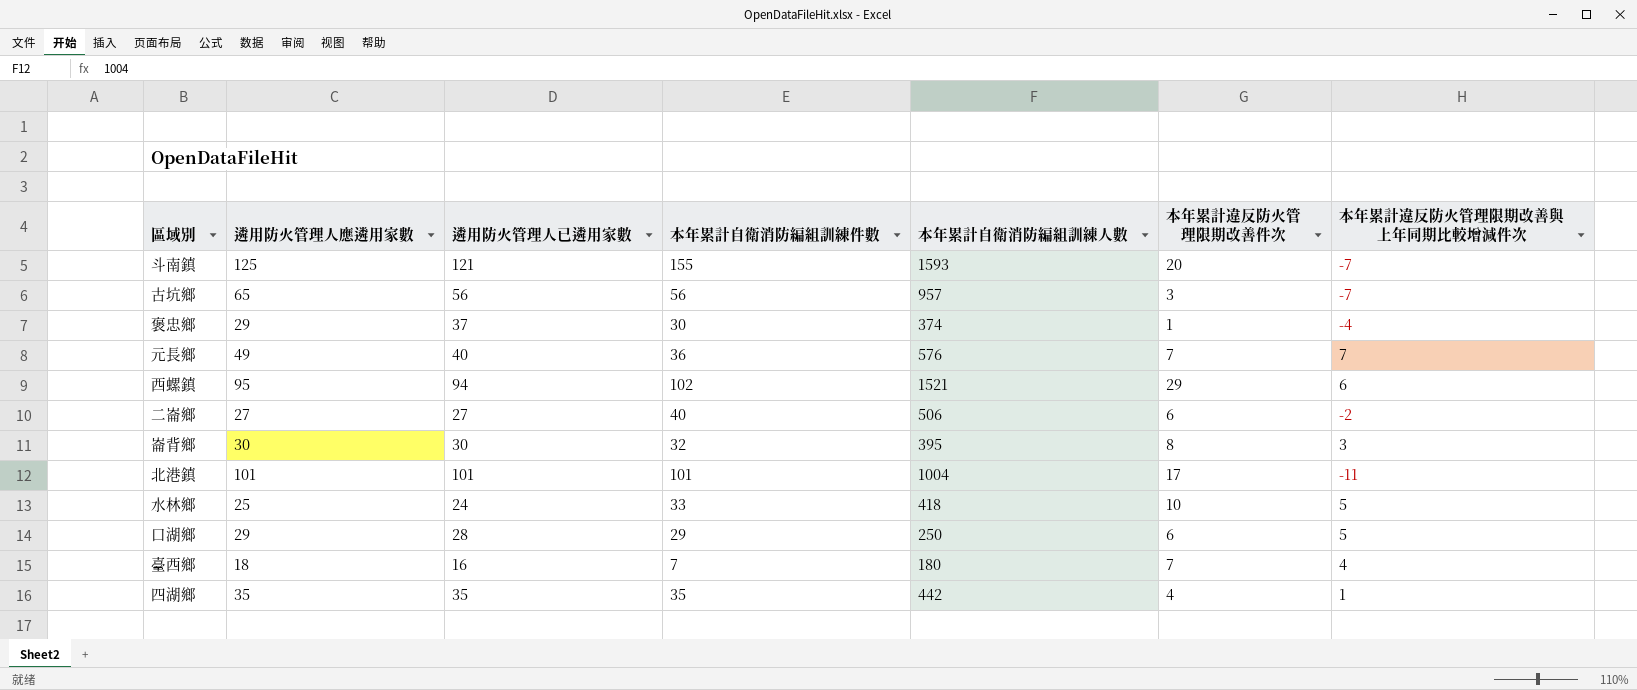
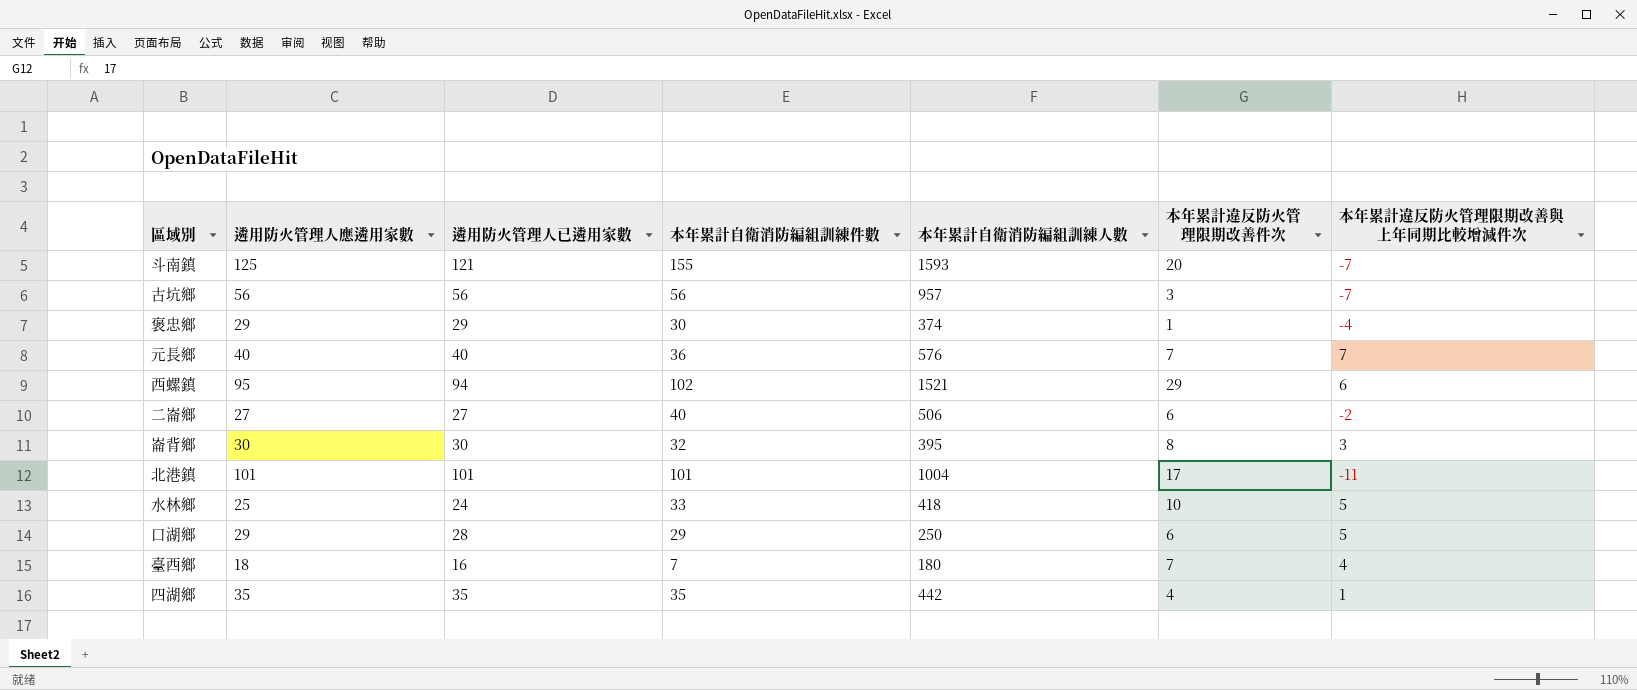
古坑鄉 | 遴用防火管理人應遴用家數: 65 -> 56
褒忠鄉 | 遴用防火管理人已遴用家數: 37 -> 29
元長鄉 | 遴用防火管理人應遴用家數: 49 -> 40

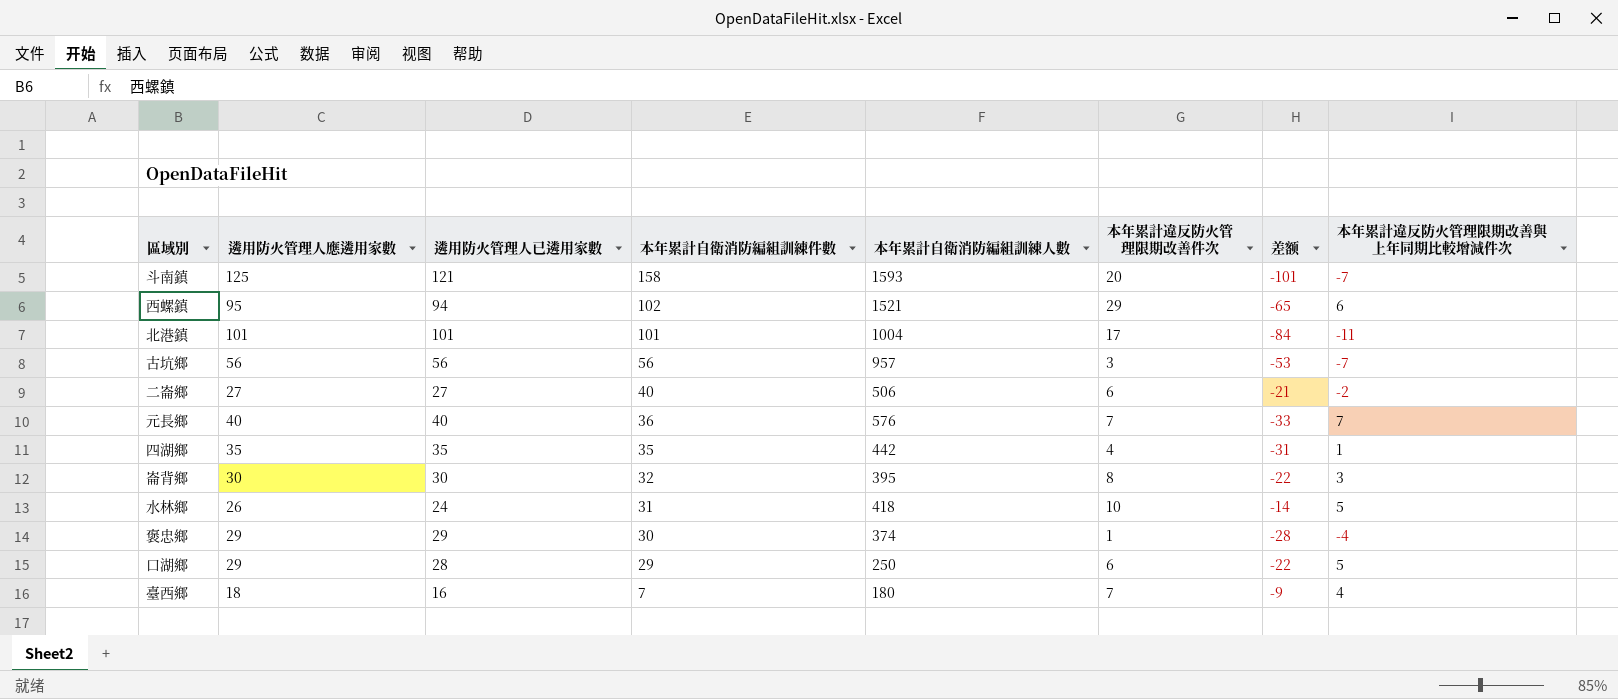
row order: none -> 本年累計自衛消防編組訓練件數 descending
column 差额 | formula: none -> [本年累計違反防火管理限期改善件次] - [遴用防火管理人已遴用家數]
斗南鎮 | 本年累計自衛消防編組訓練件數: 155 -> 158
水林鄉 | 遴用防火管理人應遴用家數: 25 -> 26
水林鄉 | 本年累計自衛消防編組訓練件數: 33 -> 31

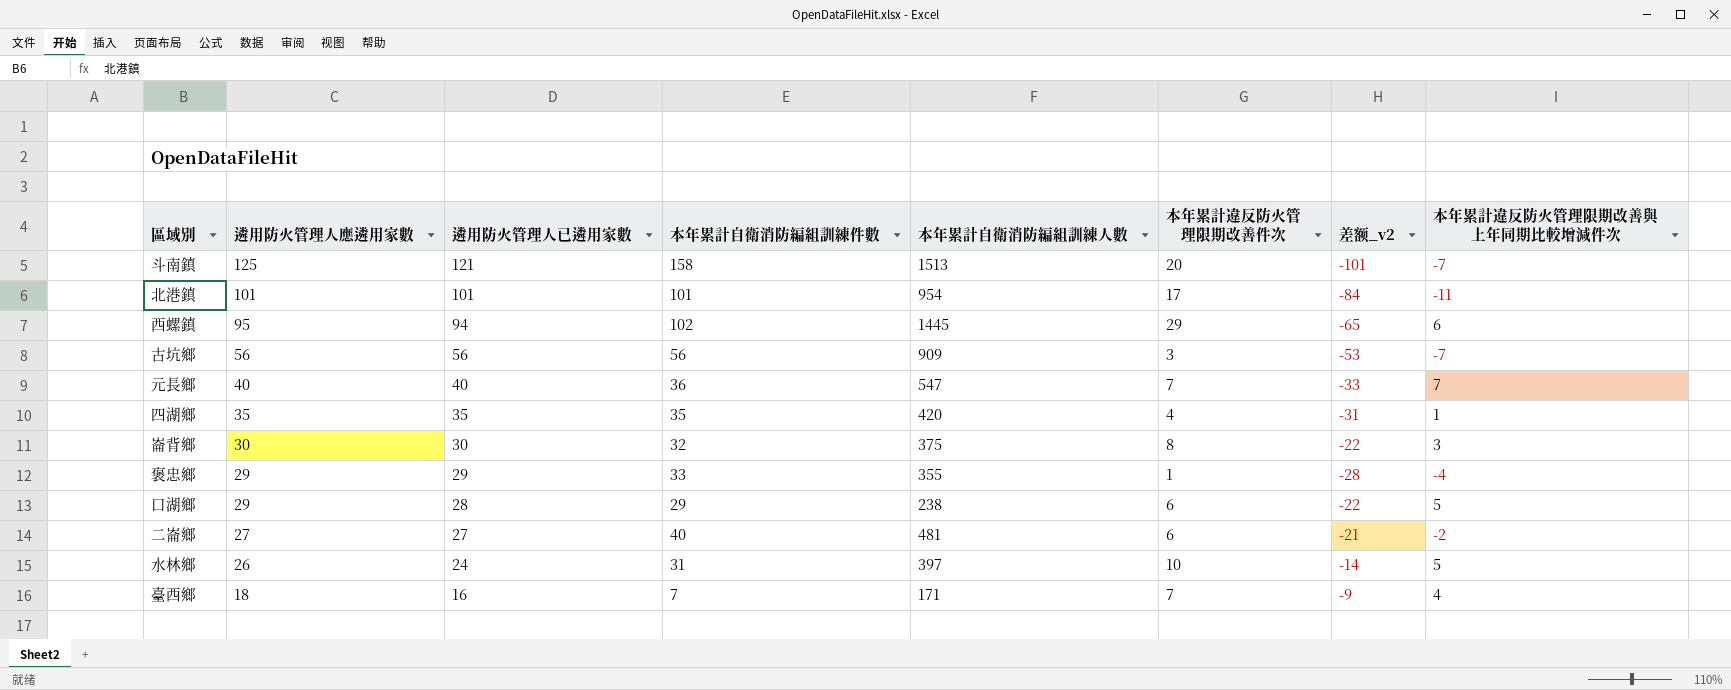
row order: 本年累計自衛消防編組訓練件數 descending -> 遴用防火管理人應遴用家數 descending
column name: 差额 -> 差额_v2
斗南鎮 | 本年累計自衛消防編組訓練人數: 1593 -> 1513
北港鎮 | 本年累計自衛消防編組訓練人數: 1004 -> 954
西螺鎮 | 本年累計自衛消防編組訓練人數: 1521 -> 1445
古坑鄉 | 本年累計自衛消防編組訓練人數: 957 -> 909
元長鄉 | 本年累計自衛消防編組訓練人數: 576 -> 547
四湖鄉 | 本年累計自衛消防編組訓練人數: 442 -> 420
崙背鄉 | 本年累計自衛消防編組訓練人數: 395 -> 375
褒忠鄉 | 本年累計自衛消防編組訓練件數: 30 -> 33
褒忠鄉 | 本年累計自衛消防編組訓練人數: 374 -> 355
口湖鄉 | 本年累計自衛消防編組訓練人數: 250 -> 238
二崙鄉 | 本年累計自衛消防編組訓練人數: 506 -> 481
水林鄉 | 本年累計自衛消防編組訓練人數: 418 -> 397
臺西鄉 | 本年累計自衛消防編組訓練人數: 180 -> 171

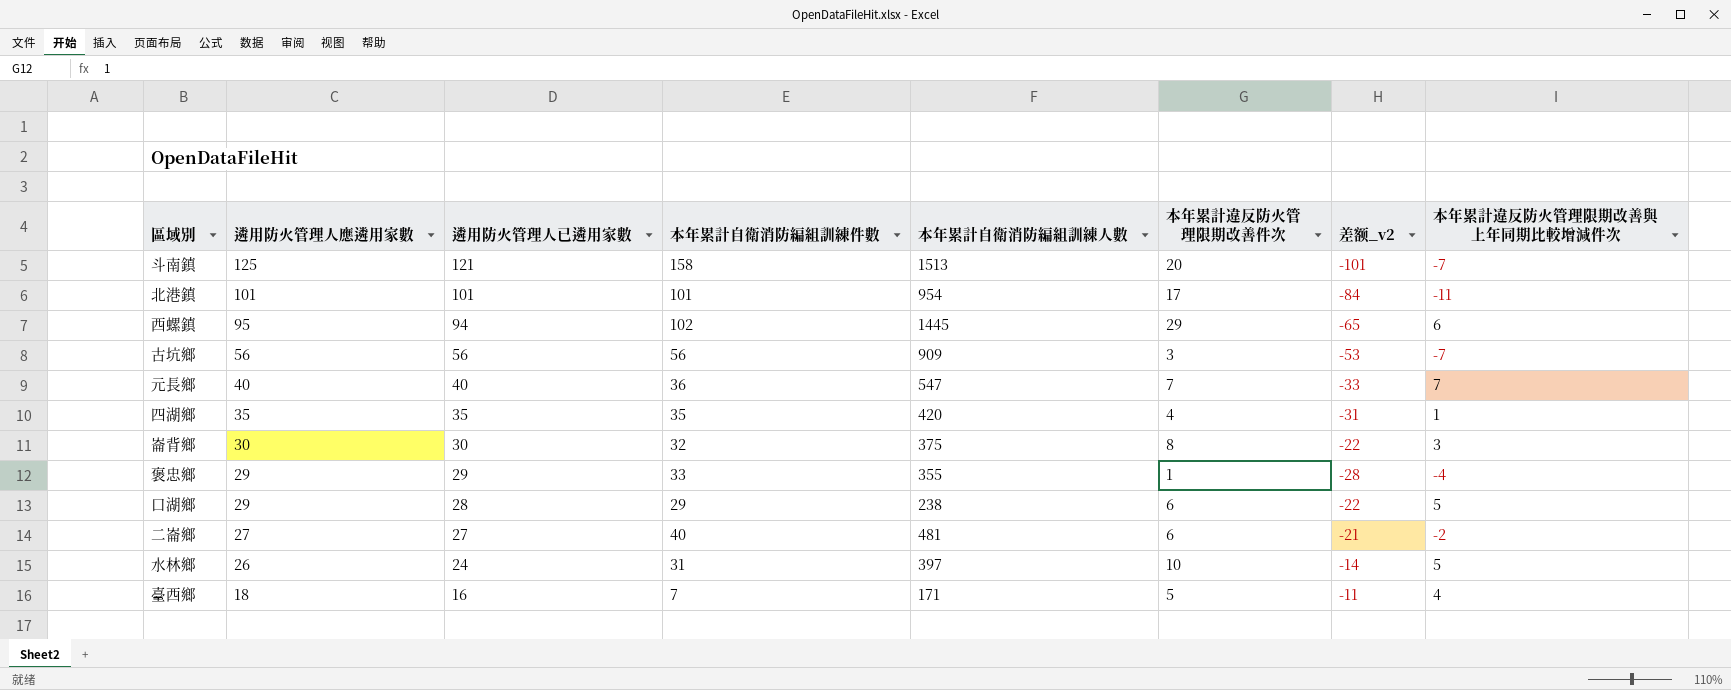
臺西鄉 | 本年累計違反防火管理限期改善件次: 7 -> 5
臺西鄉 | 差额_v2: -9 -> -11

